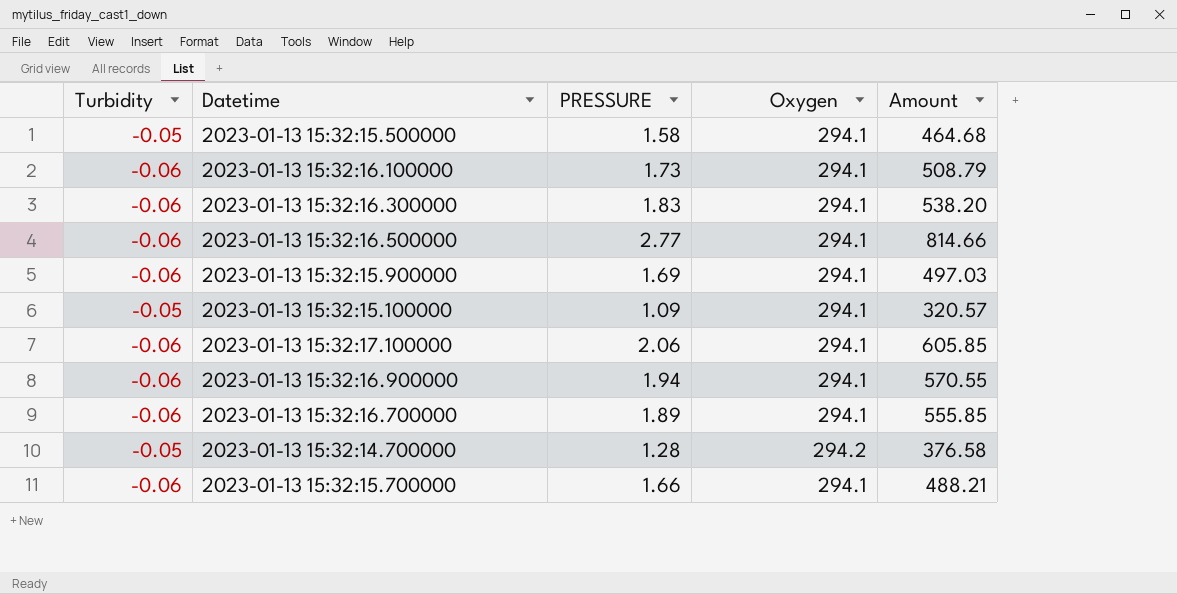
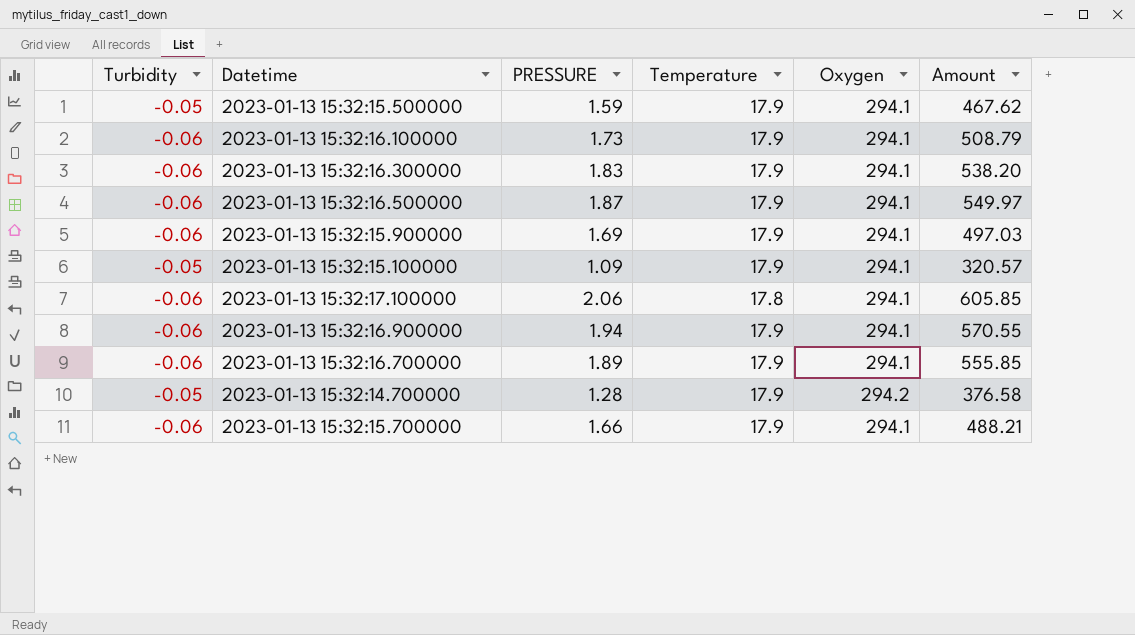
column Temperature | position: none -> 4
2023-01-13 15:32:15.500000 | PRESSURE: 1.58 -> 1.59
2023-01-13 15:32:15.500000 | Amount: 464.68 -> 467.62
2023-01-13 15:32:16.500000 | PRESSURE: 2.77 -> 1.87
2023-01-13 15:32:16.500000 | Amount: 814.66 -> 549.97

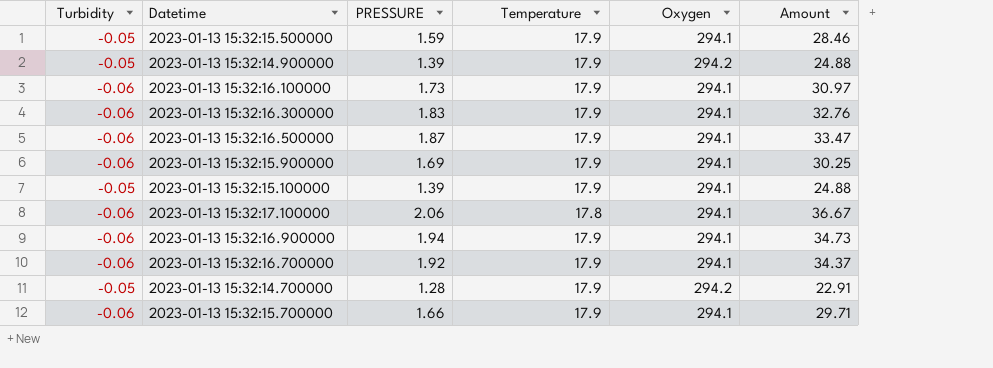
column Amount | formula: [PRESSURE] * [Oxygen] -> [PRESSURE] * [Temperature]
row 2023-01-13 15:32:14.900000: none -> -0.05 | 1.39 | 17.9 | 294.2 | 24.88
2023-01-13 15:32:15.100000 | PRESSURE: 1.09 -> 1.39
2023-01-13 15:32:16.700000 | PRESSURE: 1.89 -> 1.92

